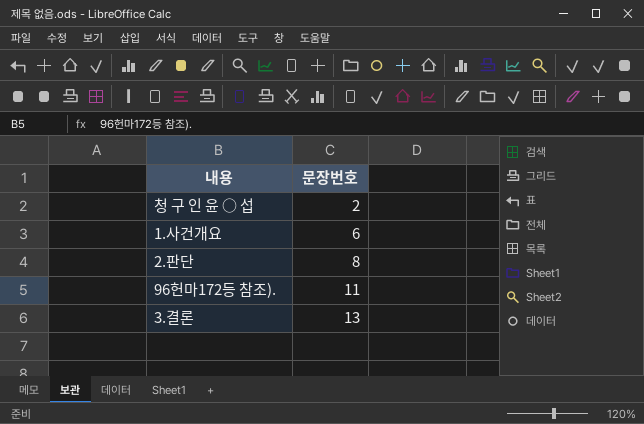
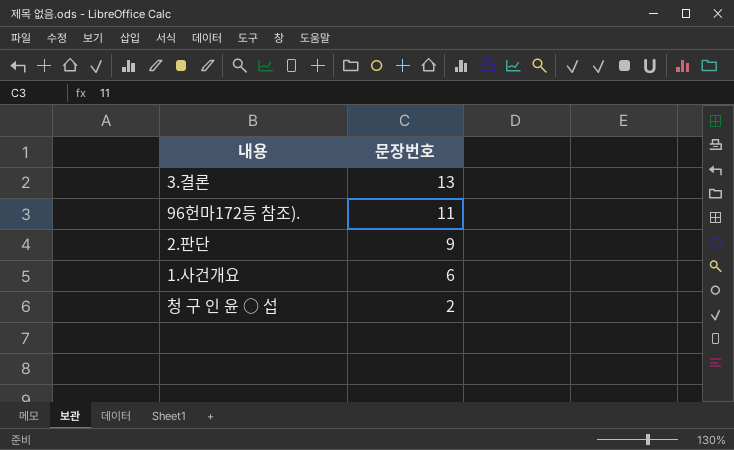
row order: 문장번호 ascending -> 문장번호 descending
2.판단 | 문장번호: 8 -> 9

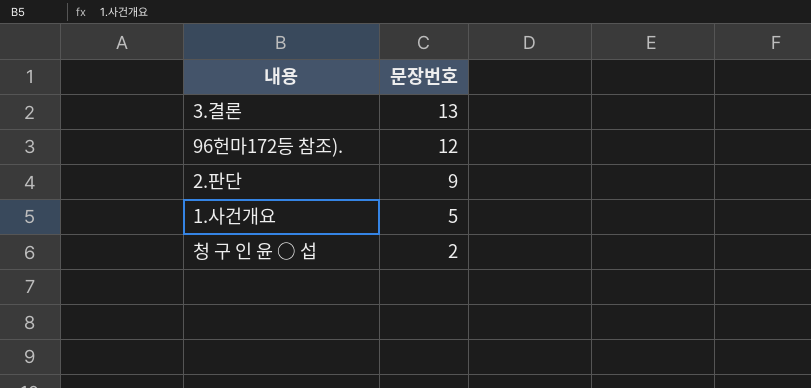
96헌마172등 참조). | 문장번호: 11 -> 12
1.사건개요 | 문장번호: 6 -> 5

